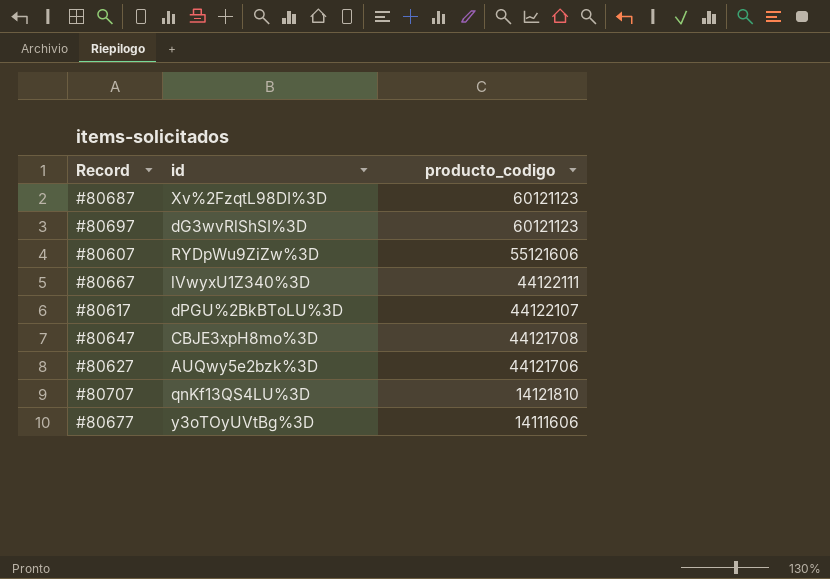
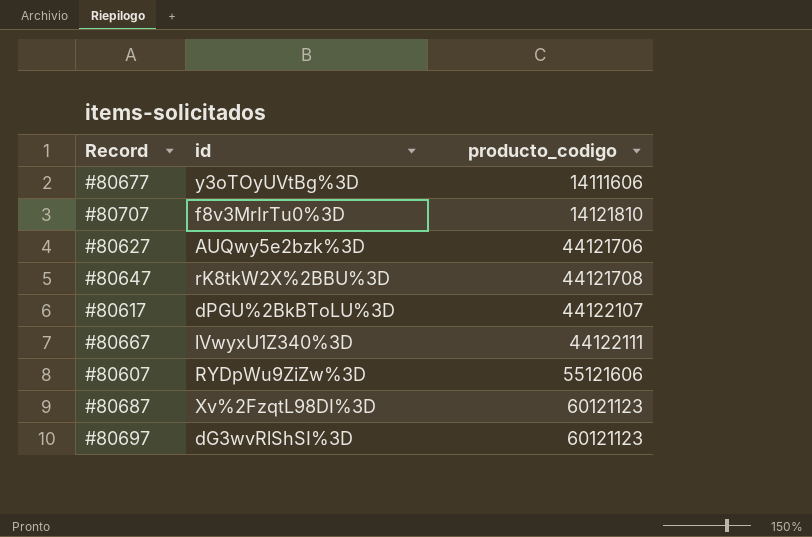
row order: producto_codigo descending -> producto_codigo ascending
#80707 | id: qnKf13QS4LU%3D -> f8v3MrIrTu0%3D
#80647 | id: CBJE3xpH8mo%3D -> rK8tkW2X%2BBU%3D

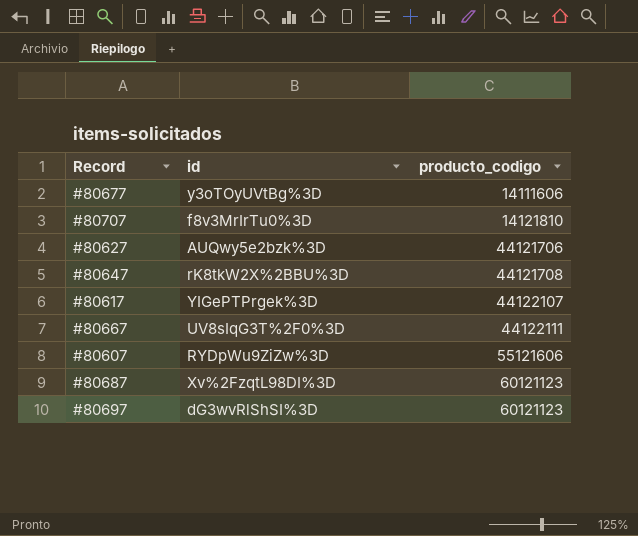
#80617 | id: dPGU%2BkBToLU%3D -> YIGePTPrgek%3D
#80667 | id: lVwyxU1Z340%3D -> UV8sIqG3T%2F0%3D

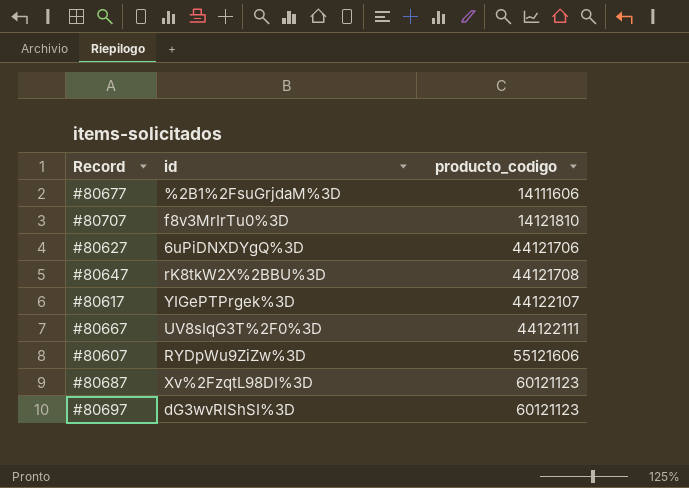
#80677 | id: y3oTOyUVtBg%3D -> %2B1%2FsuGrjdaM%3D
#80627 | id: AUQwy5e2bzk%3D -> 6uPiDNXDYgQ%3D

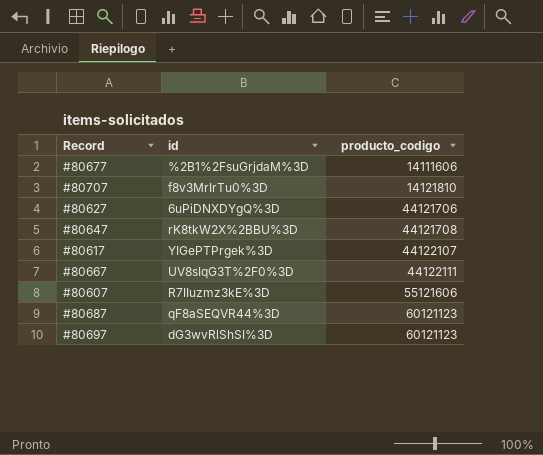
#80607 | id: RYDpWu9ZiZw%3D -> R7IIuzmz3kE%3D
#80687 | id: Xv%2FzqtL98DI%3D -> qF8aSEQVR44%3D

